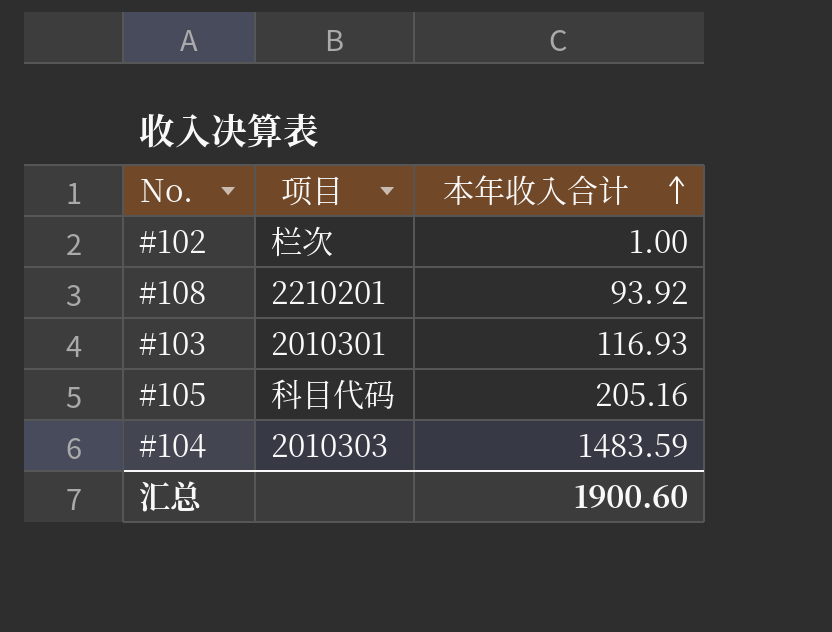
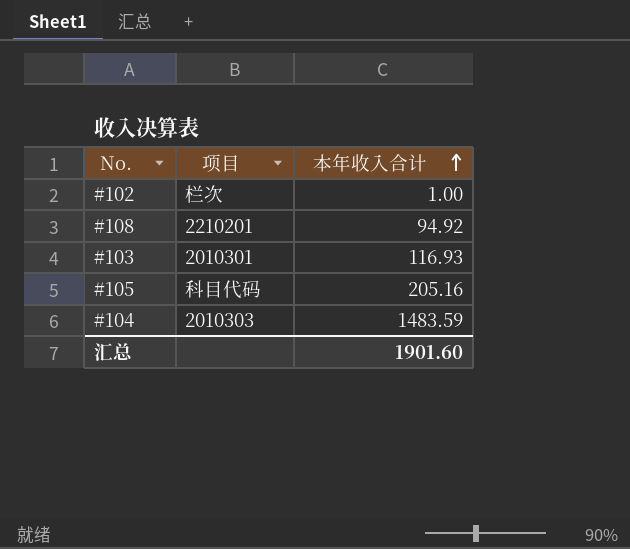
#108 | 本年收入合计: 93.92 -> 94.92
汇总 | 本年收入合计: 1900.60 -> 1901.60

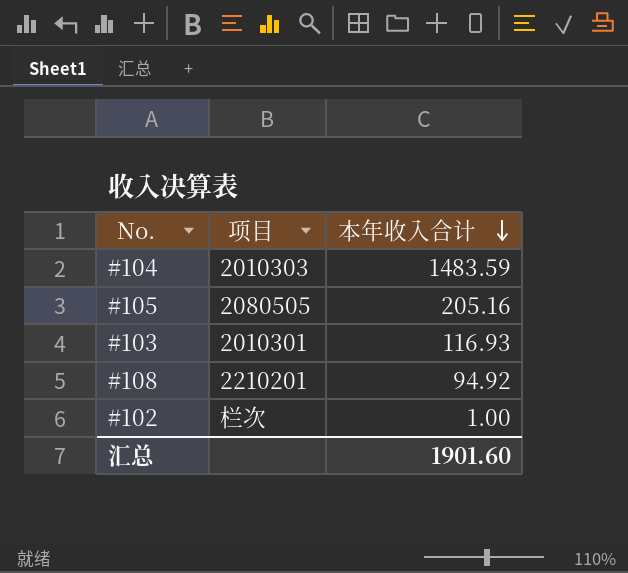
row order: 本年收入合计 ascending -> 本年收入合计 descending
#105 | 项目: 科目代码 -> 2080505

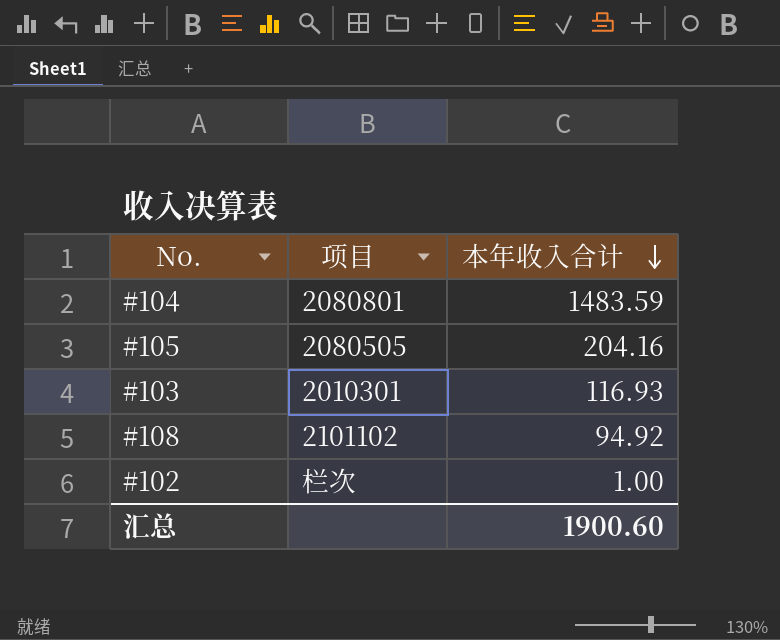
#104 | 项目: 2010303 -> 2080801
#105 | 本年收入合计: 205.16 -> 204.16
#108 | 项目: 2210201 -> 2101102
汇总 | 本年收入合计: 1901.60 -> 1900.60

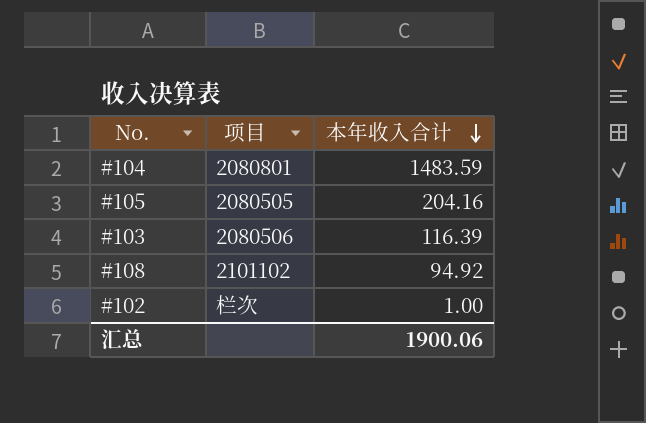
#103 | 项目: 2010301 -> 2080506
#103 | 本年收入合计: 116.93 -> 116.39
汇总 | 本年收入合计: 1900.60 -> 1900.06

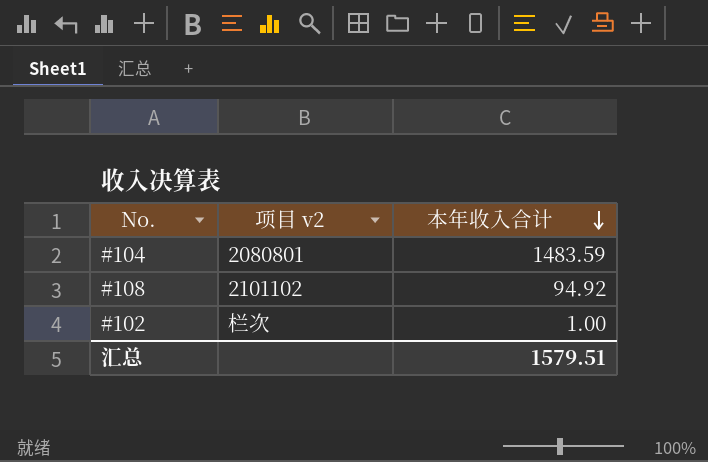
column name: 项目 -> 项目 v2
row #105: 2080505 | 204.16 -> none
row #103: 2080506 | 116.39 -> none
汇总 | 本年收入合计: 1900.06 -> 1579.51

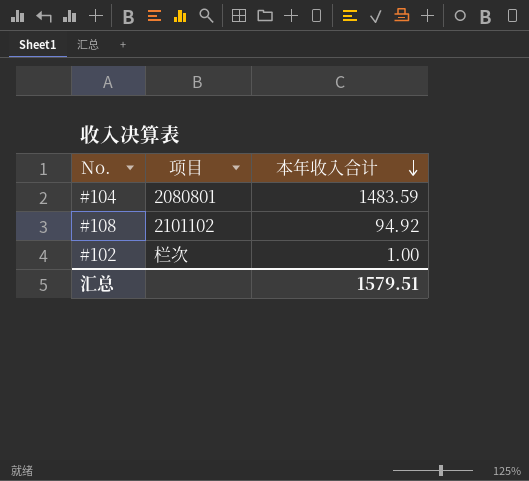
column name: 项目 v2 -> 项目

